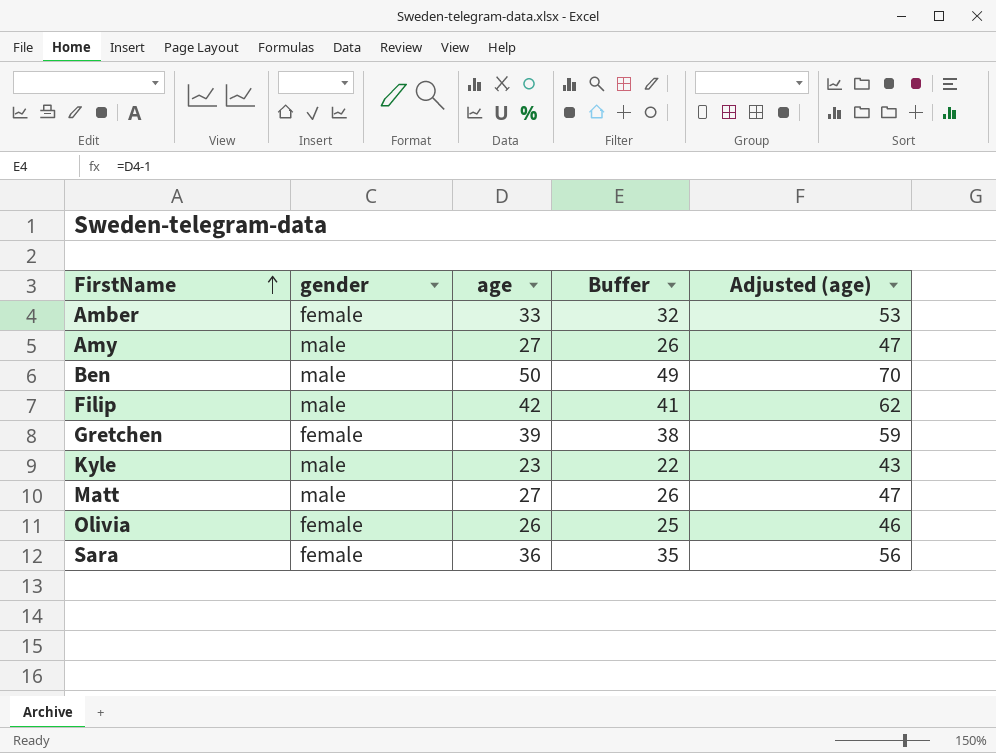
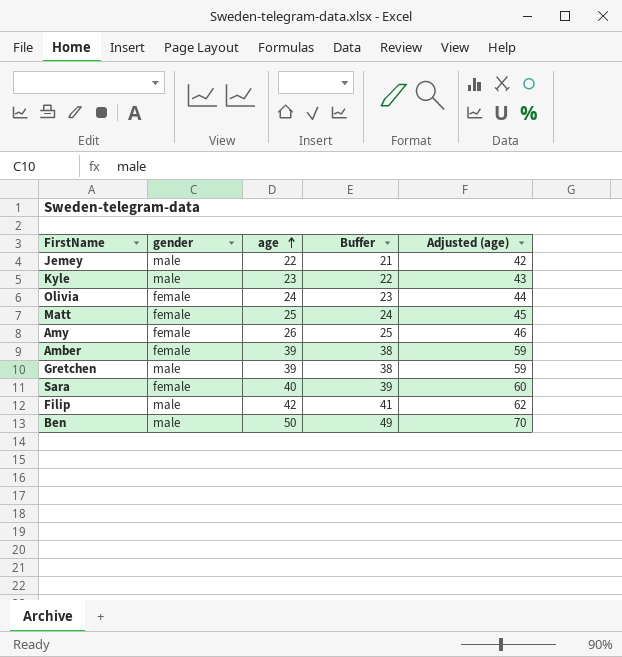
row order: FirstName ascending -> age ascending
row Jemey: none -> male | 22 | 21 | 42
Olivia | age: 26 -> 24
Olivia | Buffer: 25 -> 23
Olivia | Adjusted (age): 46 -> 44
Matt | gender: male -> female
Matt | age: 27 -> 25
Matt | Buffer: 26 -> 24
Matt | Adjusted (age): 47 -> 45
Amy | gender: male -> female
Amy | age: 27 -> 26
Amy | Buffer: 26 -> 25
Amy | Adjusted (age): 47 -> 46
Amber | age: 33 -> 39
Amber | Buffer: 32 -> 38
Amber | Adjusted (age): 53 -> 59
Gretchen | gender: female -> male
Sara | age: 36 -> 40
Sara | Buffer: 35 -> 39
Sara | Adjusted (age): 56 -> 60

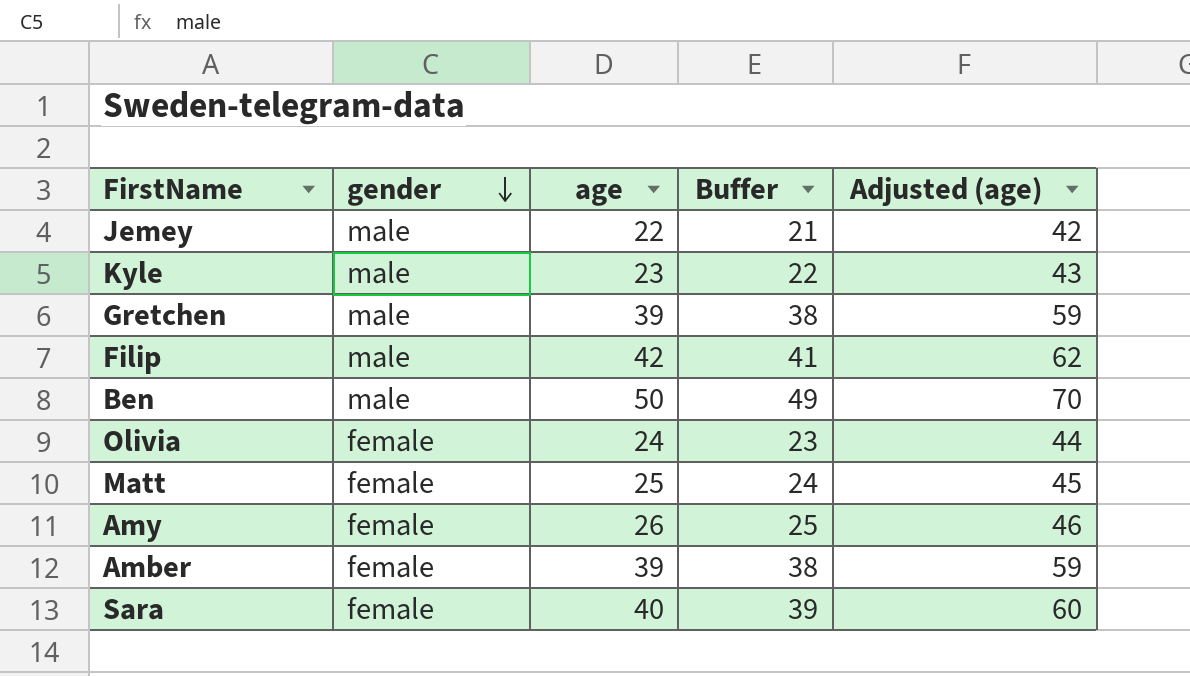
row order: age ascending -> gender descending

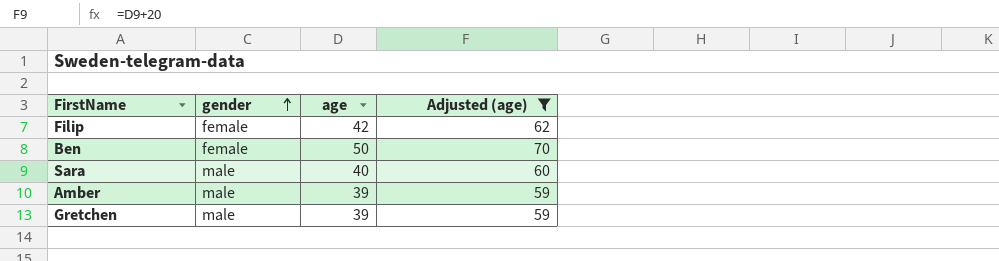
filter: none -> Adjusted (age) >= 59
row order: gender descending -> gender ascending
column Buffer | formula: [age] - 1 -> none
Filip | gender: male -> female
Ben | gender: male -> female
Sara | gender: female -> male
Amber | gender: female -> male

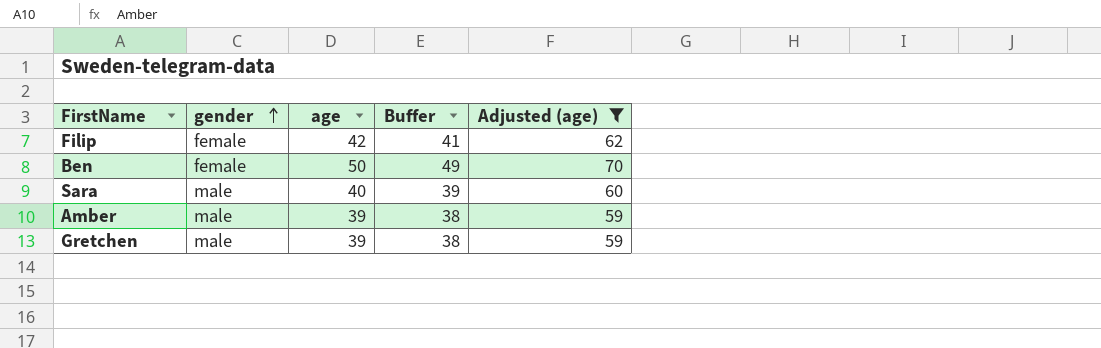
column Buffer | formula: none -> [age] - 1

